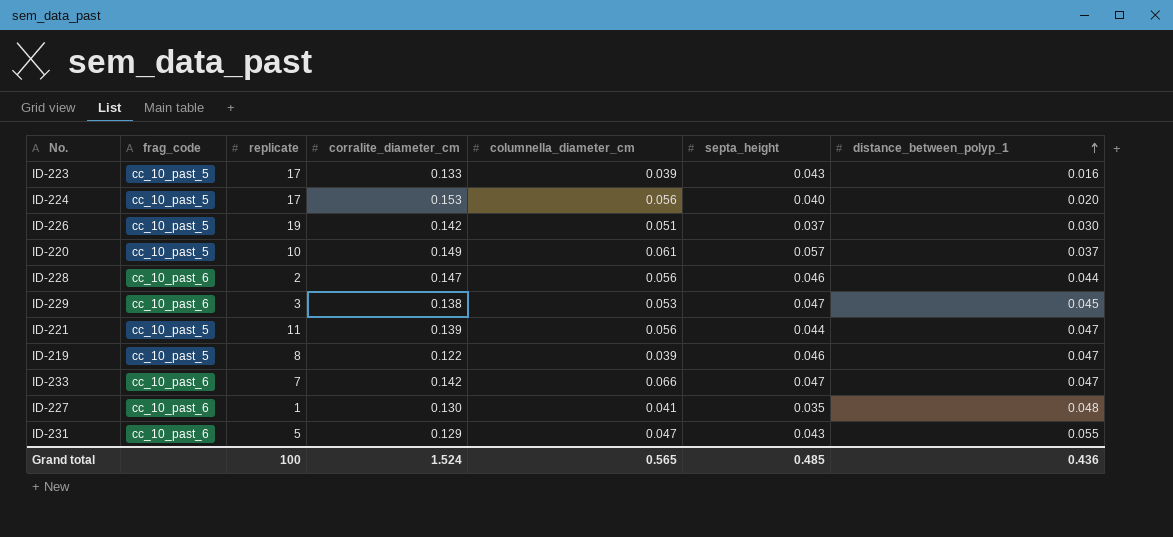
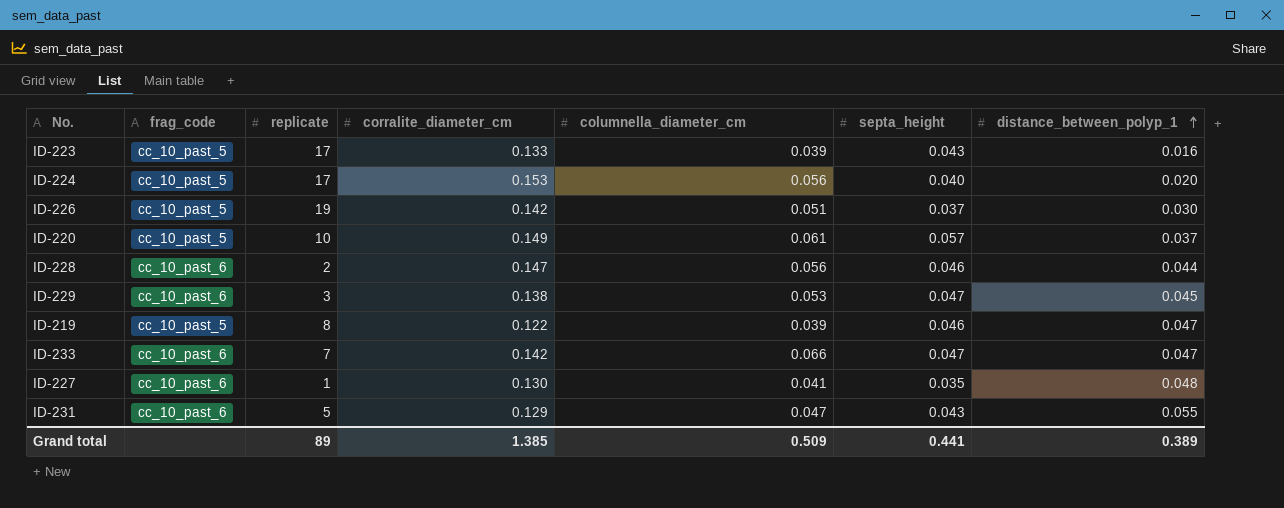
row ID-221: cc_10_past_5 | 11 | 0.139 | 0.056 | 0.044 | 0.047 -> none
Grand total | replicate: 100 -> 89
Grand total | corralite_diameter_cm: 1.524 -> 1.385
Grand total | columnella_diameter_cm: 0.565 -> 0.509
Grand total | septa_height: 0.485 -> 0.441
Grand total | distance_between_polyp_1: 0.436 -> 0.389

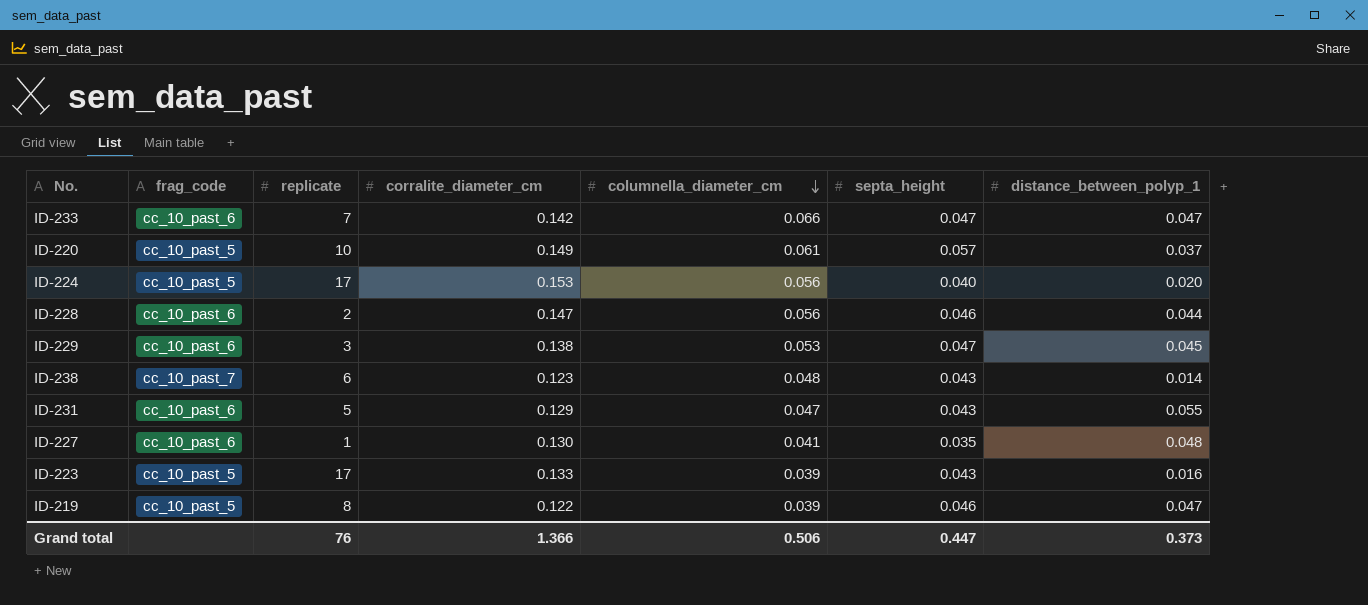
row order: distance_between_polyp_1 ascending -> columnella_diameter_cm descending
row ID-226: cc_10_past_5 | 19 | 0.142 | 0.051 | 0.037 | 0.030 -> none
row ID-238: none -> cc_10_past_7 | 6 | 0.123 | 0.048 | 0.043 | 0.014
Grand total | replicate: 89 -> 76
Grand total | corralite_diameter_cm: 1.385 -> 1.366
Grand total | columnella_diameter_cm: 0.509 -> 0.506
Grand total | septa_height: 0.441 -> 0.447
Grand total | distance_between_polyp_1: 0.389 -> 0.373

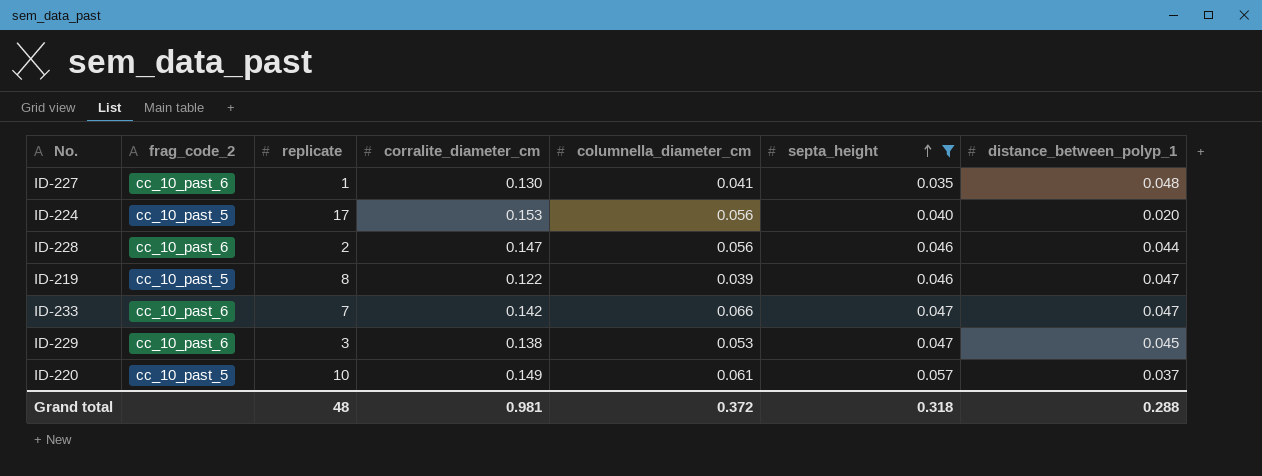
filter: none -> septa_height != 0.043
row order: columnella_diameter_cm descending -> septa_height ascending
column name: frag_code -> frag_code_2
Grand total | replicate: 76 -> 48
Grand total | corralite_diameter_cm: 1.366 -> 0.981
Grand total | columnella_diameter_cm: 0.506 -> 0.372
Grand total | septa_height: 0.447 -> 0.318
Grand total | distance_between_polyp_1: 0.373 -> 0.288

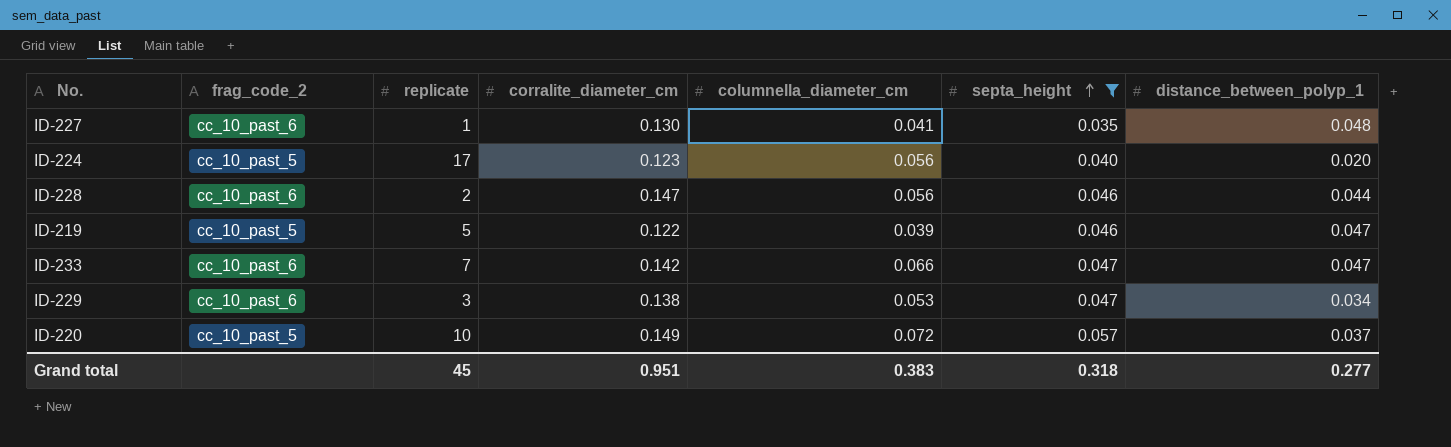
ID-224 | corralite_diameter_cm: 0.153 -> 0.123
ID-219 | replicate: 8 -> 5
ID-229 | distance_between_polyp_1: 0.045 -> 0.034
ID-220 | columnella_diameter_cm: 0.061 -> 0.072
Grand total | replicate: 48 -> 45
Grand total | corralite_diameter_cm: 0.981 -> 0.951
Grand total | columnella_diameter_cm: 0.372 -> 0.383
Grand total | distance_between_polyp_1: 0.288 -> 0.277

